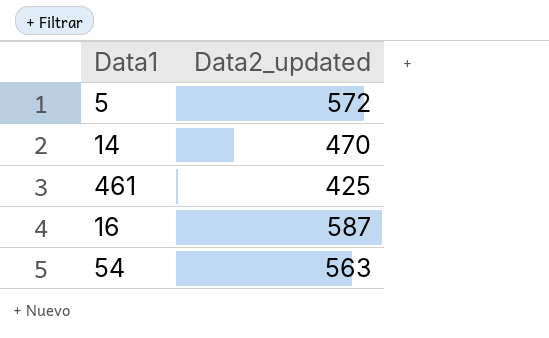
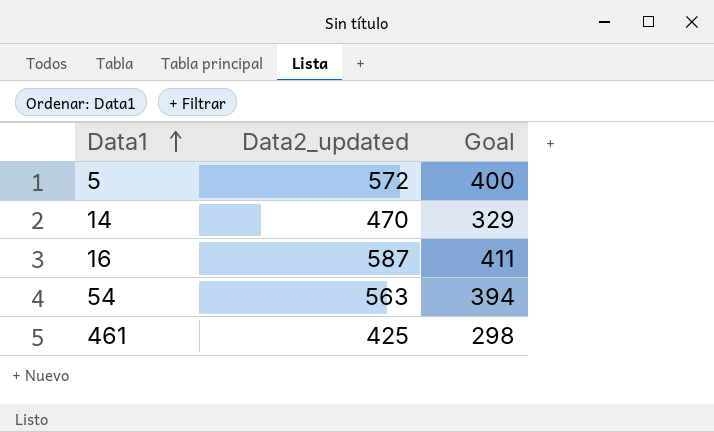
row order: none -> Data1 ascending
column Goal | formula: none -> [Data2_updated] * 0.7

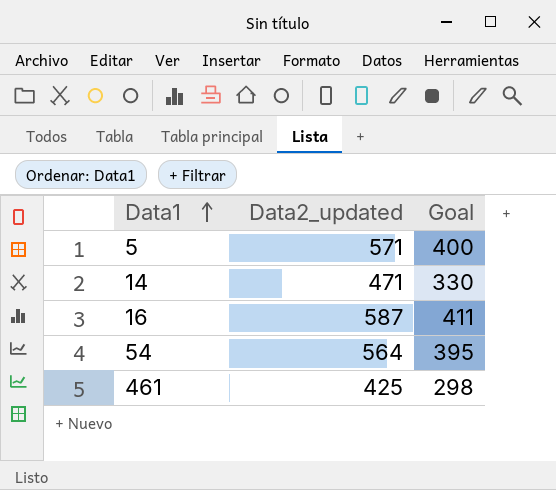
5 | Data2_updated: 572 -> 571
14 | Data2_updated: 470 -> 471
14 | Goal: 329 -> 330
54 | Data2_updated: 563 -> 564
54 | Goal: 394 -> 395

